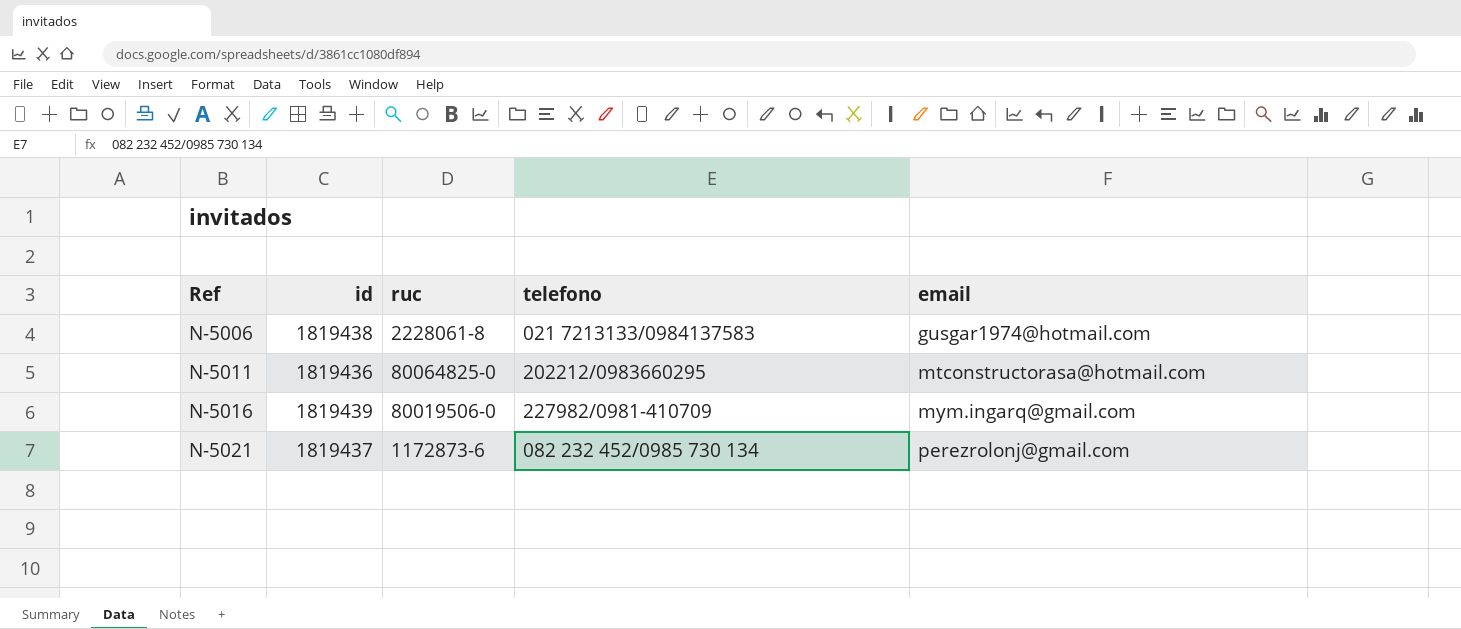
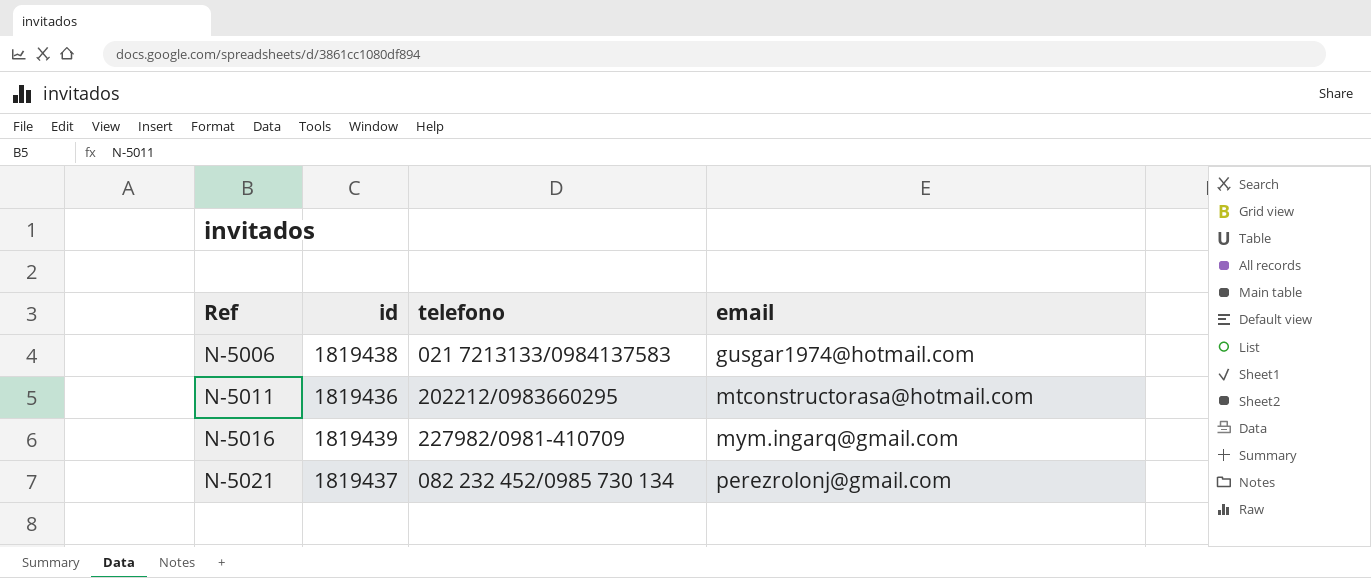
column ruc | position: 3 -> none

